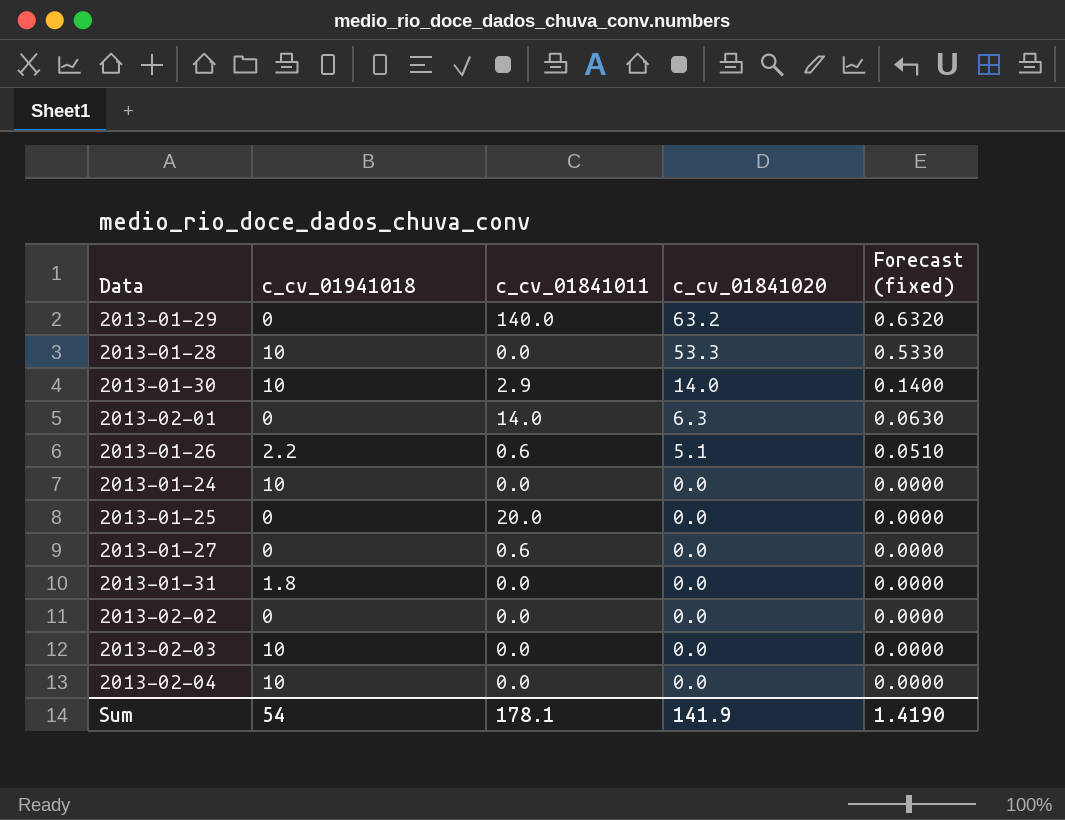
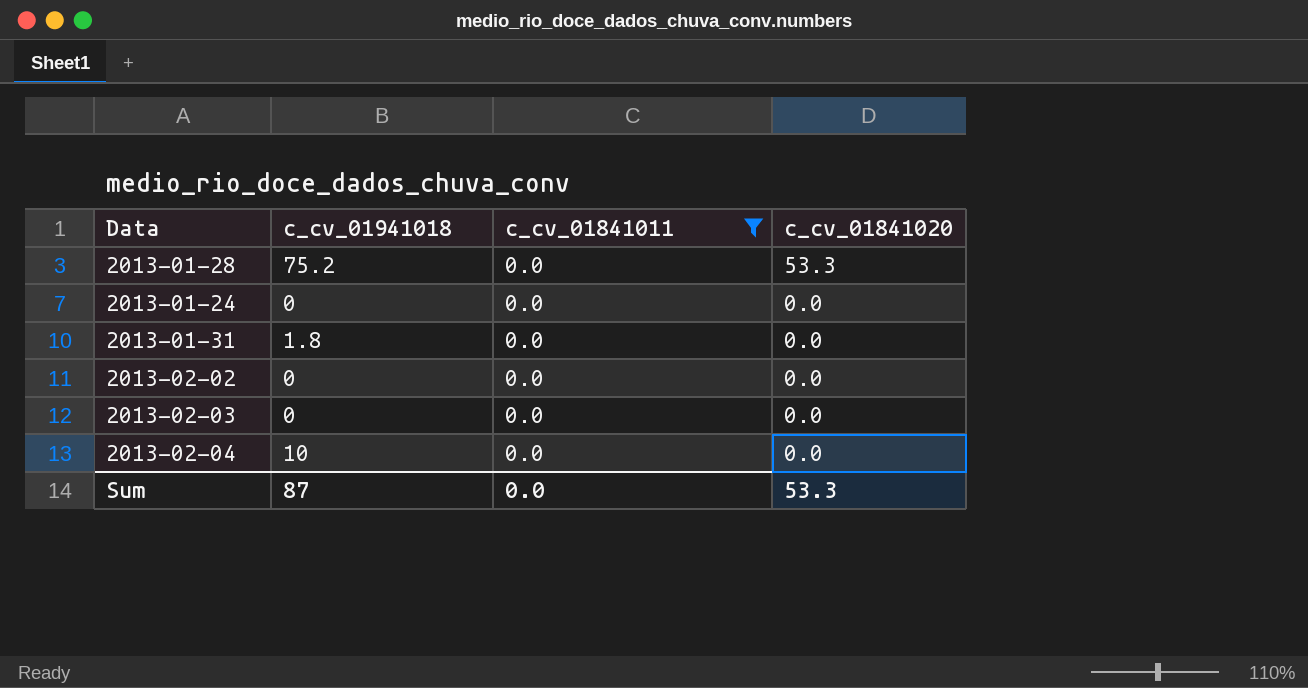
filter: none -> c_cv_01841011 = 0.0
column Forecast (fixed) | formula: [c_cv_01841020] * 0.01 -> none
2013-01-28 | c_cv_01941018: 10 -> 75.2
2013-01-24 | c_cv_01941018: 10 -> 0
2013-02-03 | c_cv_01941018: 10 -> 0
Sum | c_cv_01941018: 54 -> 87
Sum | c_cv_01841011: 178.1 -> 0.0
Sum | c_cv_01841020: 141.9 -> 53.3

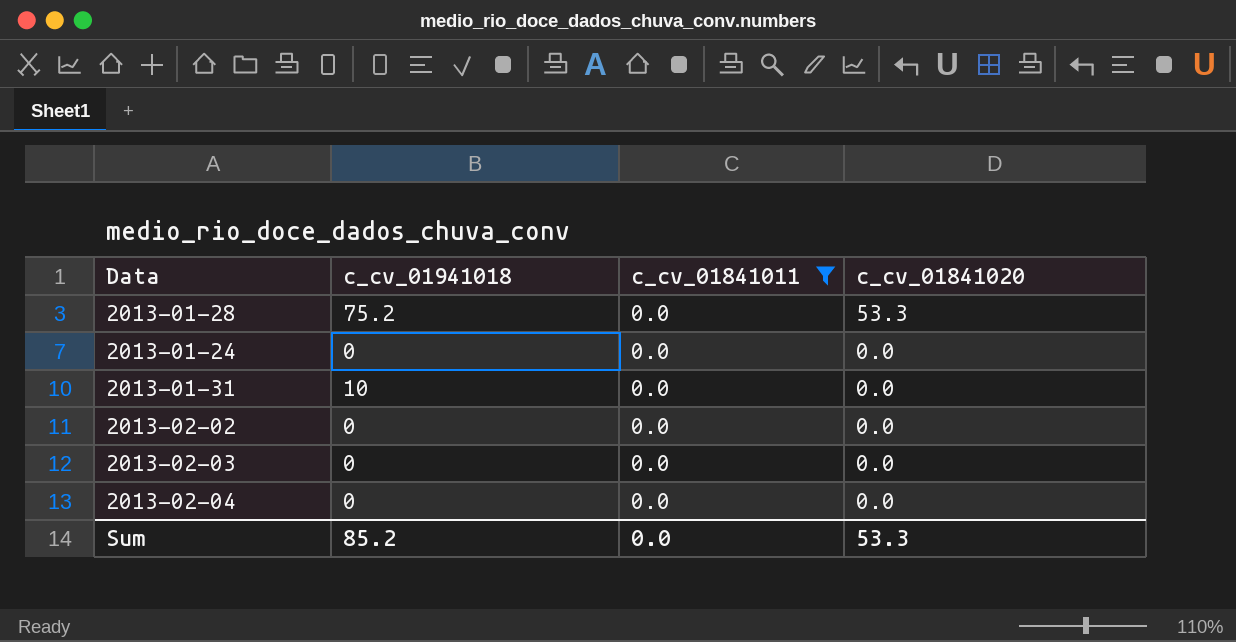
2013-01-31 | c_cv_01941018: 1.8 -> 10
2013-02-04 | c_cv_01941018: 10 -> 0
Sum | c_cv_01941018: 87 -> 85.2

